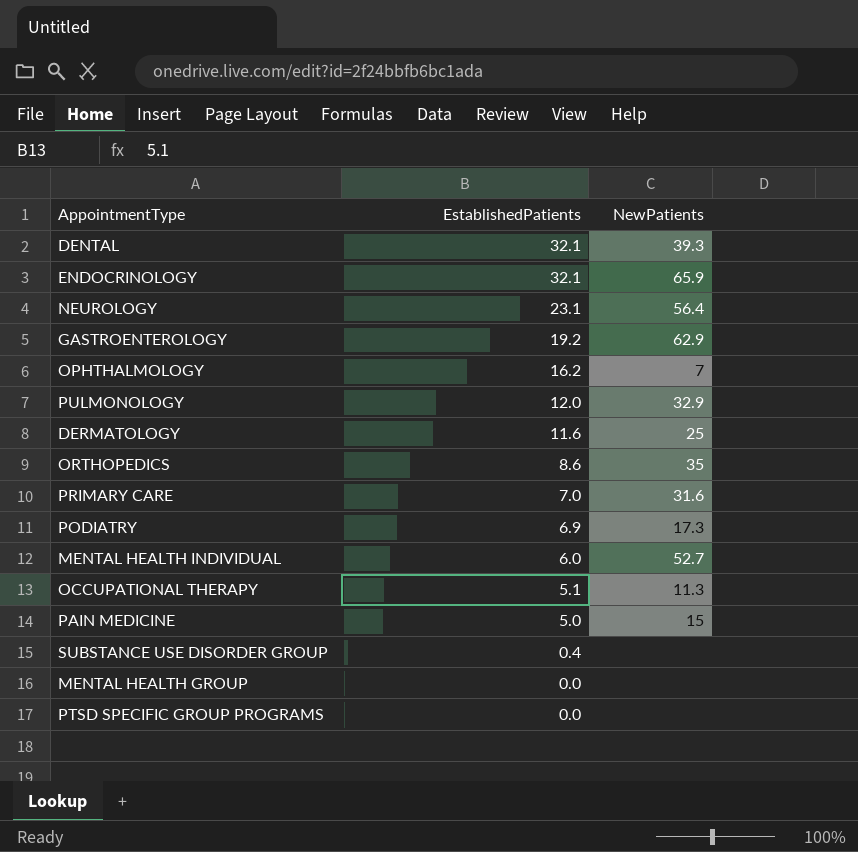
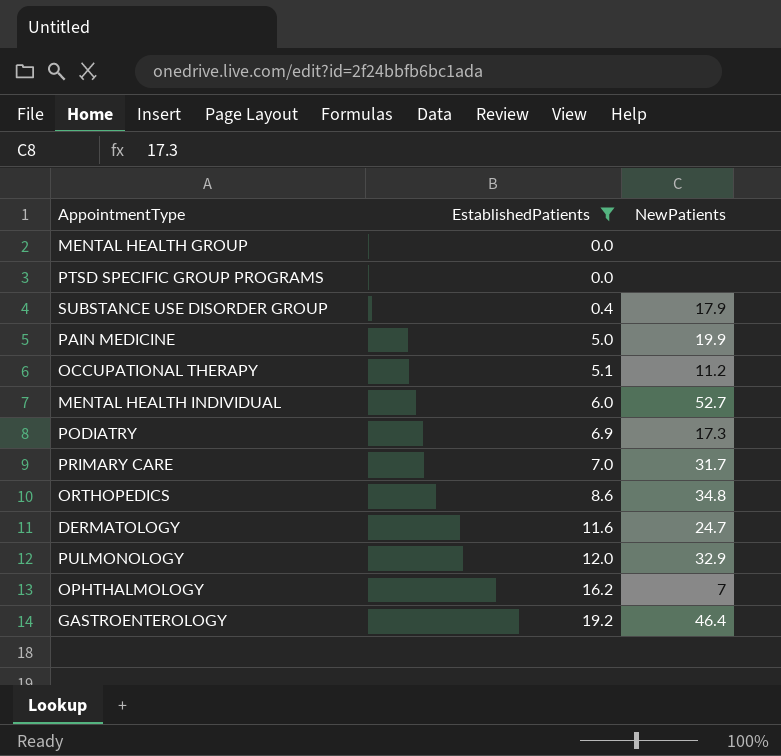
filter: none -> EstablishedPatients <= 19.2
row order: EstablishedPatients descending -> EstablishedPatients ascending
SUBSTANCE USE DISORDER GROUP | NewPatients: none -> 17.9
PAIN MEDICINE | NewPatients: 15 -> 19.9
OCCUPATIONAL THERAPY | NewPatients: 11.3 -> 11.2
PRIMARY CARE | NewPatients: 31.6 -> 31.7
ORTHOPEDICS | NewPatients: 35 -> 34.8
DERMATOLOGY | NewPatients: 25 -> 24.7
GASTROENTEROLOGY | NewPatients: 62.9 -> 46.4

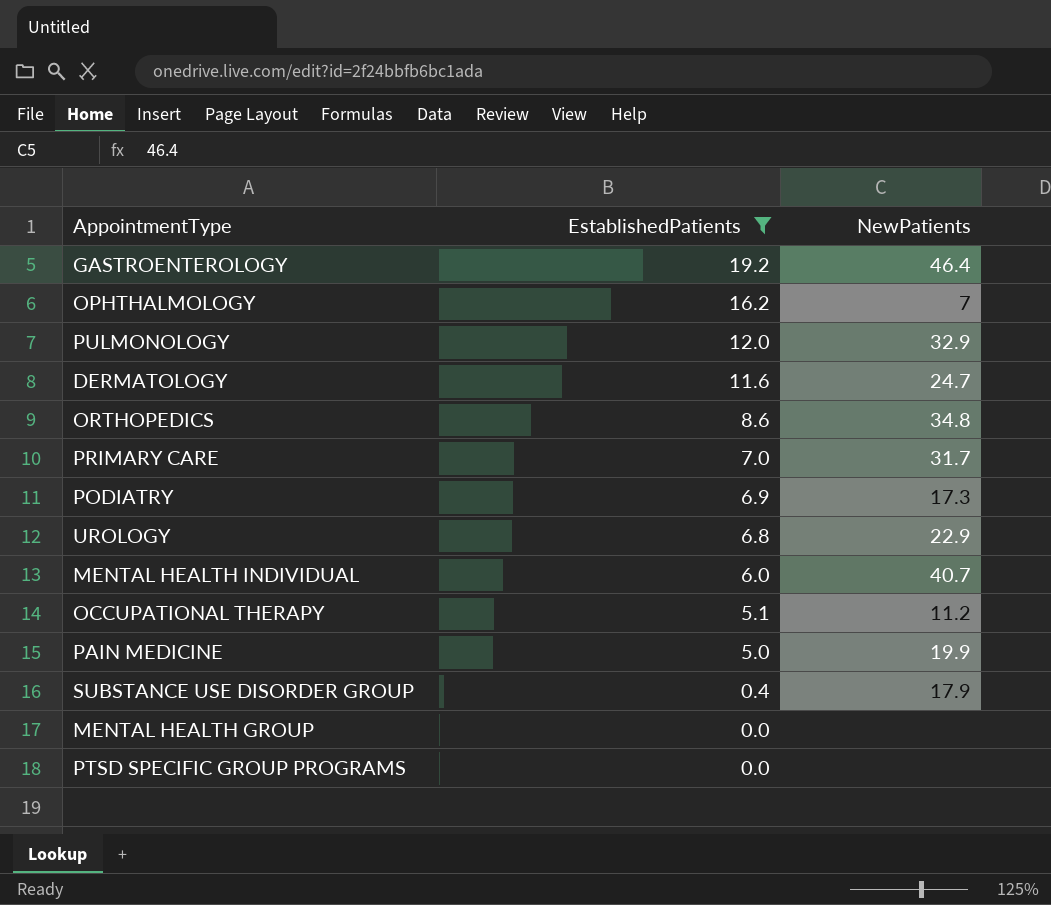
row order: EstablishedPatients ascending -> EstablishedPatients descending
row UROLOGY: none -> 6.8 | 22.9
MENTAL HEALTH INDIVIDUAL | NewPatients: 52.7 -> 40.7

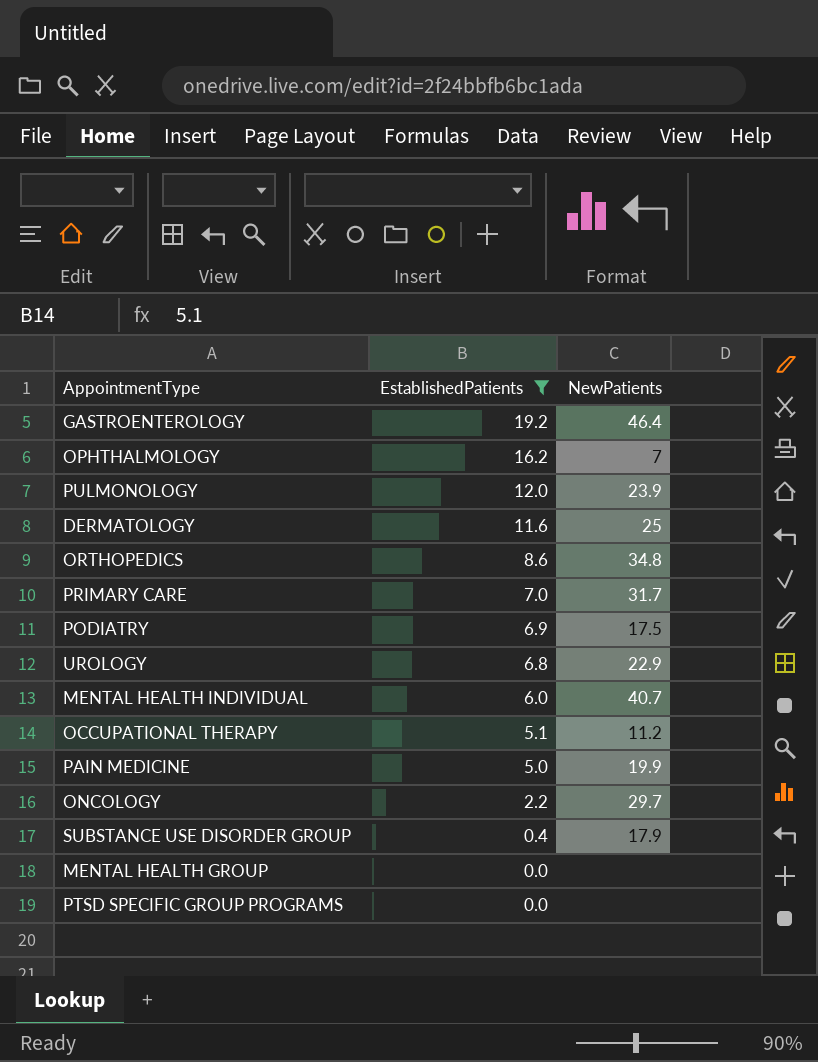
PULMONOLOGY | NewPatients: 32.9 -> 23.9
DERMATOLOGY | NewPatients: 24.7 -> 25
PODIATRY | NewPatients: 17.3 -> 17.5
row ONCOLOGY: none -> 2.2 | 29.7

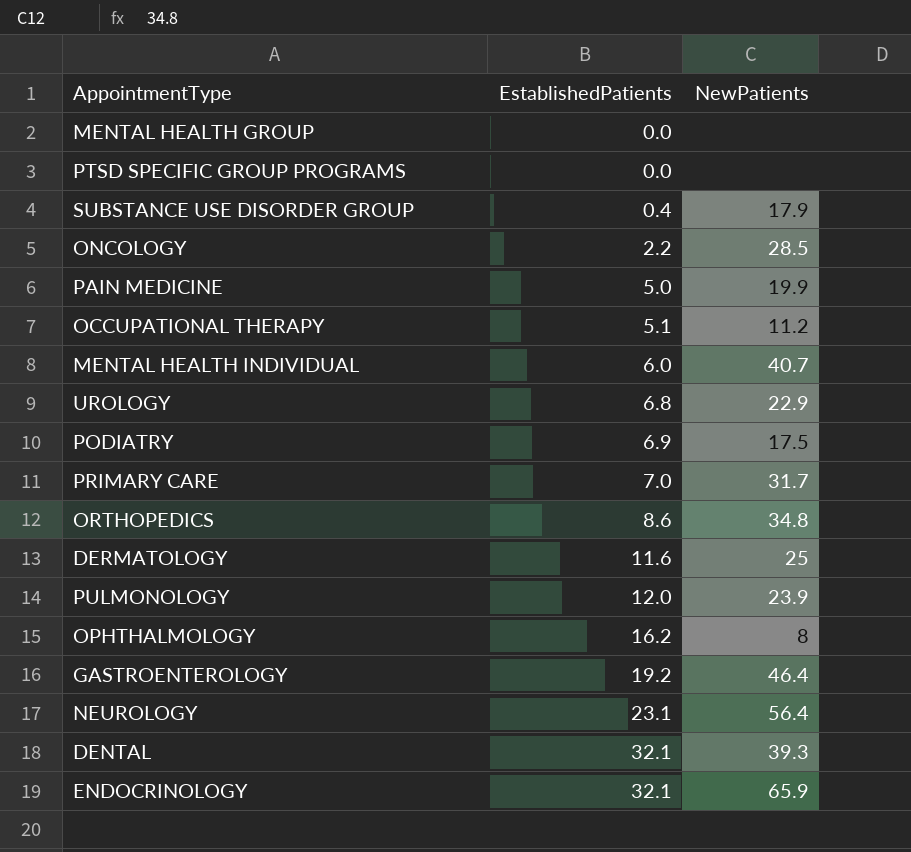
filter: EstablishedPatients <= 19.2 -> none
row order: EstablishedPatients descending -> EstablishedPatients ascending
ONCOLOGY | NewPatients: 29.7 -> 28.5
OPHTHALMOLOGY | NewPatients: 7 -> 8

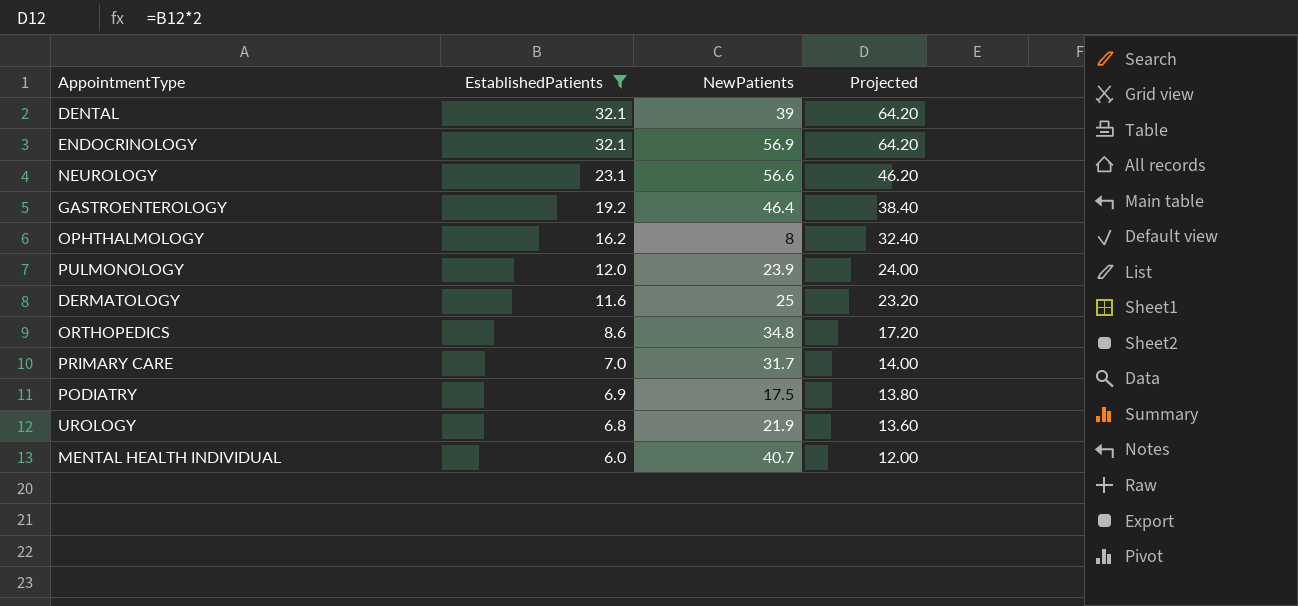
filter: none -> EstablishedPatients >= 6.0
row order: EstablishedPatients ascending -> EstablishedPatients descending
column Projected | formula: none -> [EstablishedPatients] * 2
DENTAL | NewPatients: 39.3 -> 39
ENDOCRINOLOGY | NewPatients: 65.9 -> 56.9
NEUROLOGY | NewPatients: 56.4 -> 56.6
UROLOGY | NewPatients: 22.9 -> 21.9

